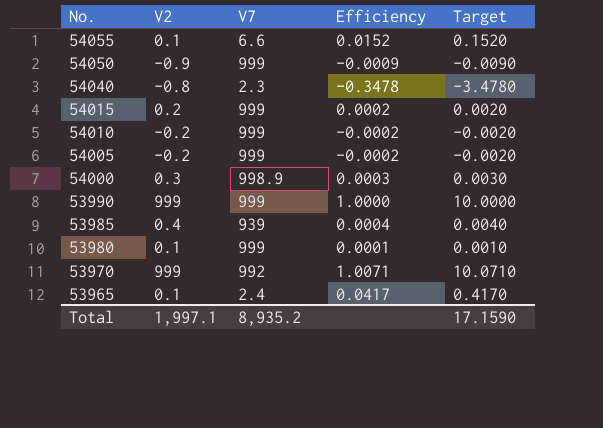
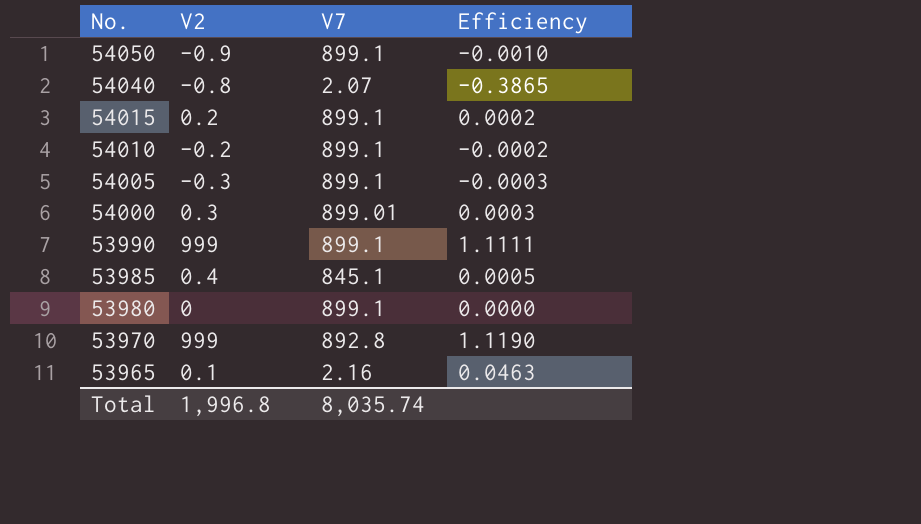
column Target | formula: [Efficiency] * 10 -> none
row 54055: 0.1 | 6.6 | 0.0152 | 0.1520 -> none
54050 | V7: 999 -> 899.1
54050 | Efficiency: -0.0009 -> -0.0010
54040 | V7: 2.3 -> 2.07
54040 | Efficiency: -0.3478 -> -0.3865
54015 | V7: 999 -> 899.1
54010 | V7: 999 -> 899.1
54005 | V2: -0.2 -> -0.3
54005 | V7: 999 -> 899.1
54005 | Efficiency: -0.0002 -> -0.0003
54000 | V7: 998.9 -> 899.01
53990 | V7: 999 -> 899.1
53990 | Efficiency: 1.0000 -> 1.1111
53985 | V7: 939 -> 845.1
53985 | Efficiency: 0.0004 -> 0.0005
53980 | V2: 0.1 -> 0
53980 | V7: 999 -> 899.1
53980 | Efficiency: 0.0001 -> 0.0000
53970 | V7: 992 -> 892.8
53970 | Efficiency: 1.0071 -> 1.1190
53965 | V7: 2.4 -> 2.16
53965 | Efficiency: 0.0417 -> 0.0463
Total | V2: 1,997.1 -> 1,996.8
Total | V7: 8,935.2 -> 8,035.74

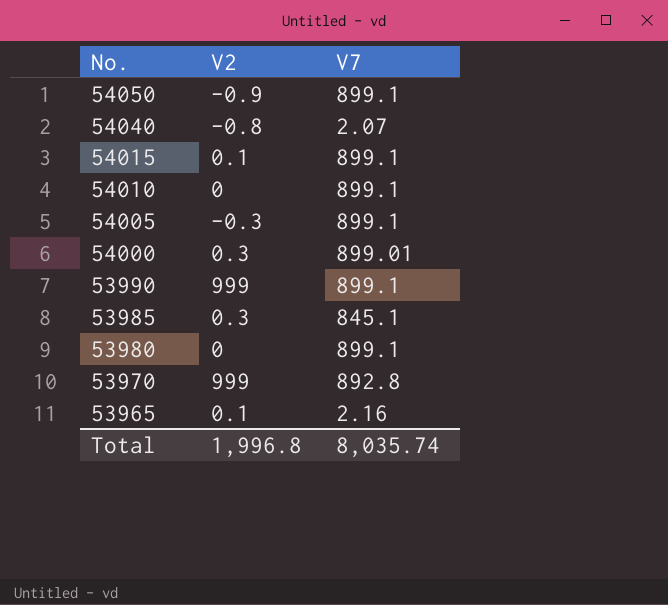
column Efficiency | formula: [V2] / [V7] -> none
54015 | V2: 0.2 -> 0.1
54010 | V2: -0.2 -> 0
53985 | V2: 0.4 -> 0.3

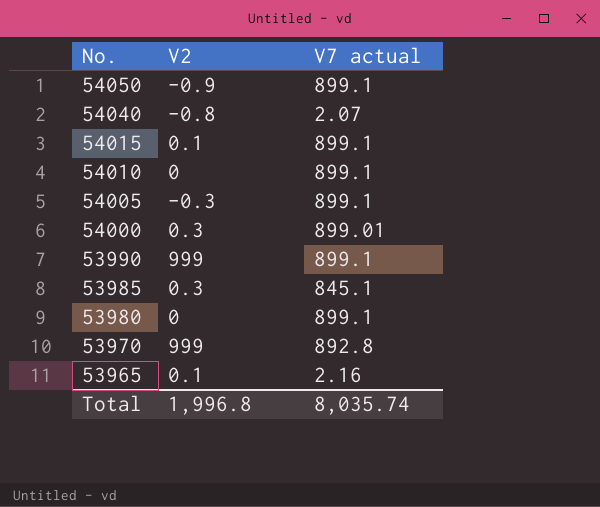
column name: V7 -> V7 actual

